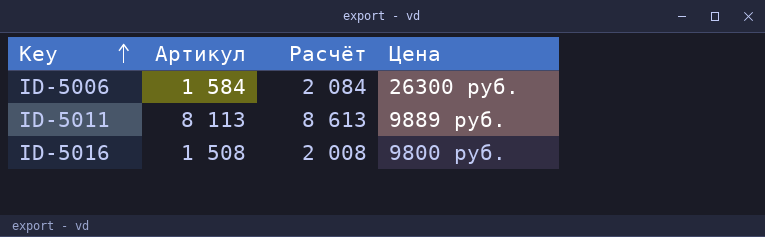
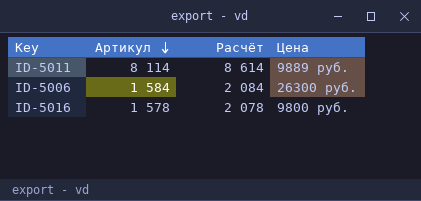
row order: Key ascending -> Артикул descending
ID-5011 | Артикул: 8 113 -> 8 114
ID-5011 | Расчёт: 8 613 -> 8 614
ID-5016 | Артикул: 1 508 -> 1 578
ID-5016 | Расчёт: 2 008 -> 2 078

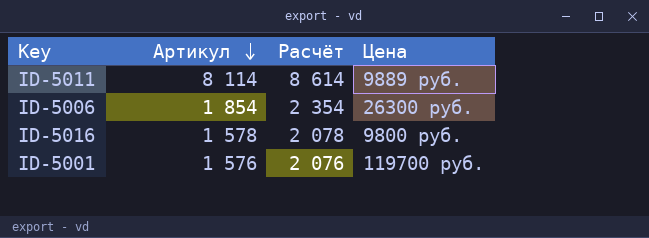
ID-5006 | Артикул: 1 584 -> 1 854
ID-5006 | Расчёт: 2 084 -> 2 354
row ID-5001: none -> 1 576 | 2 076 | 119700 руб.

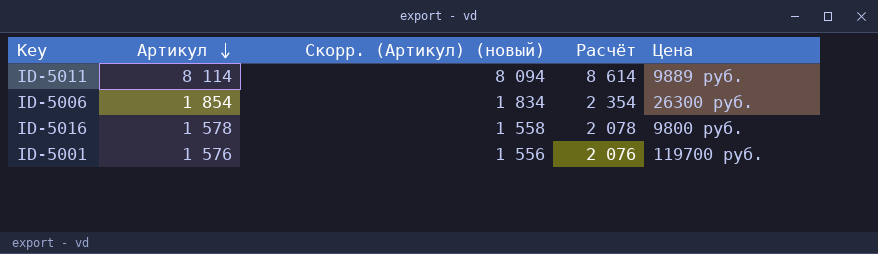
column Скорр. (Артикул) (новый) | formula: none -> [Артикул] - 20

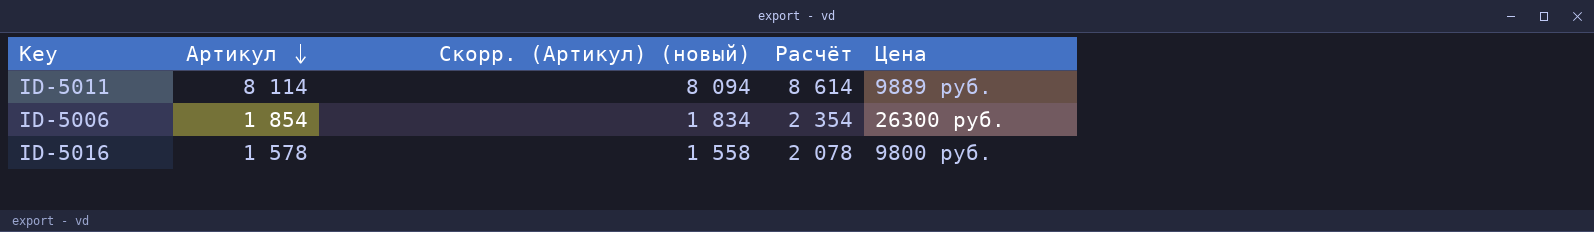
row ID-5001: 1 576 | 1 556 | 2 076 | 119700 руб. -> none

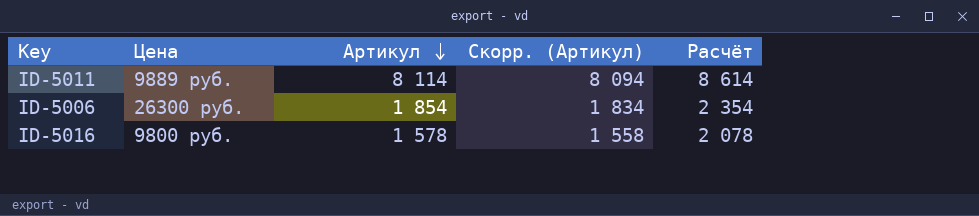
column Цена | position: 5 -> 2
column name: Скорр. (Артикул) (новый) -> Скорр. (Артикул)

